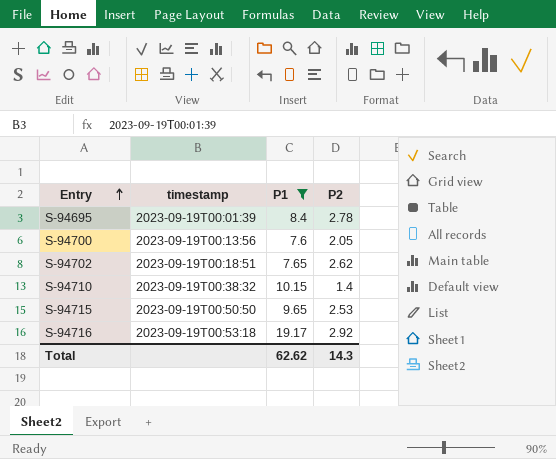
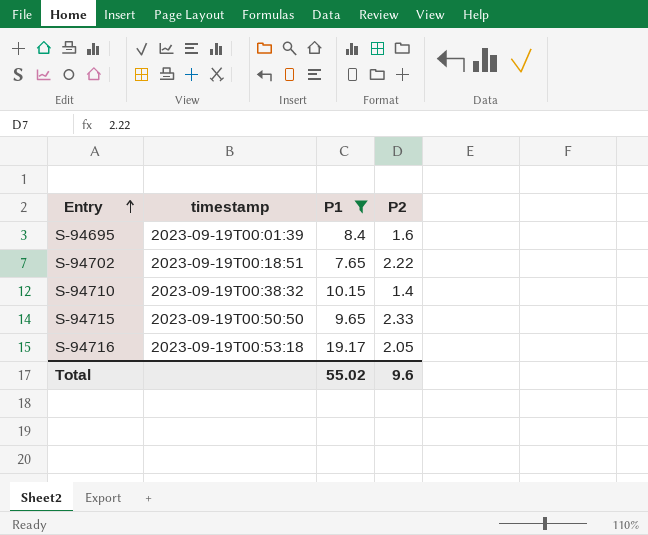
row S-94700: 2023-09-19T00:13:56 | 7.6 | 2.05 -> none
S-94695 | P2: 2.78 -> 1.6
S-94702 | P2: 2.62 -> 2.22
S-94715 | P2: 2.53 -> 2.33
S-94716 | P2: 2.92 -> 2.05
Total | P1: 62.62 -> 55.02
Total | P2: 14.3 -> 9.6

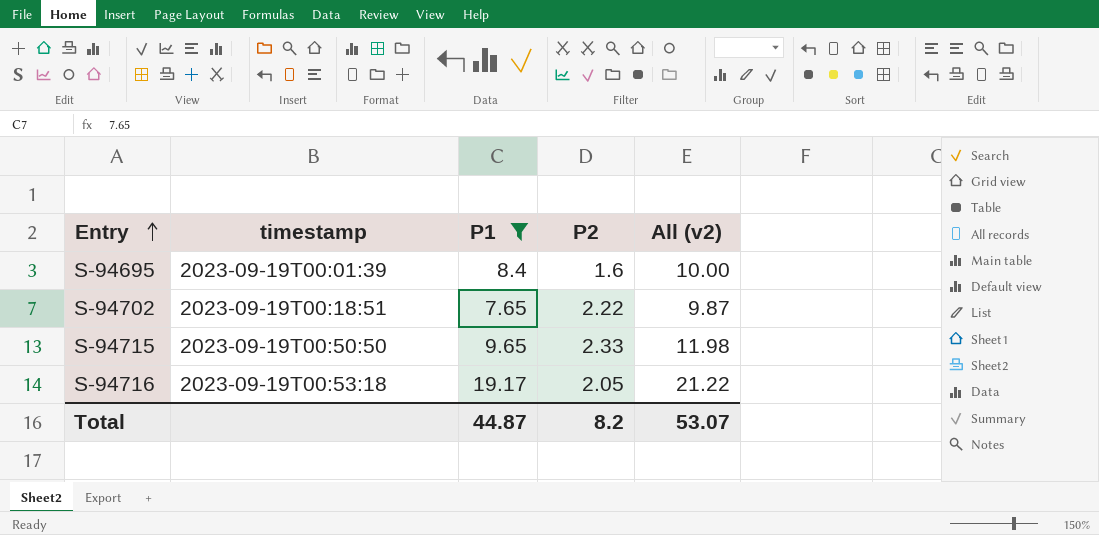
column All (v2) | formula: none -> [P1] + [P2]
row S-94710: 2023-09-19T00:38:32 | 10.15 | 1.4 -> none
Total | P1: 55.02 -> 44.87
Total | P2: 9.6 -> 8.2

